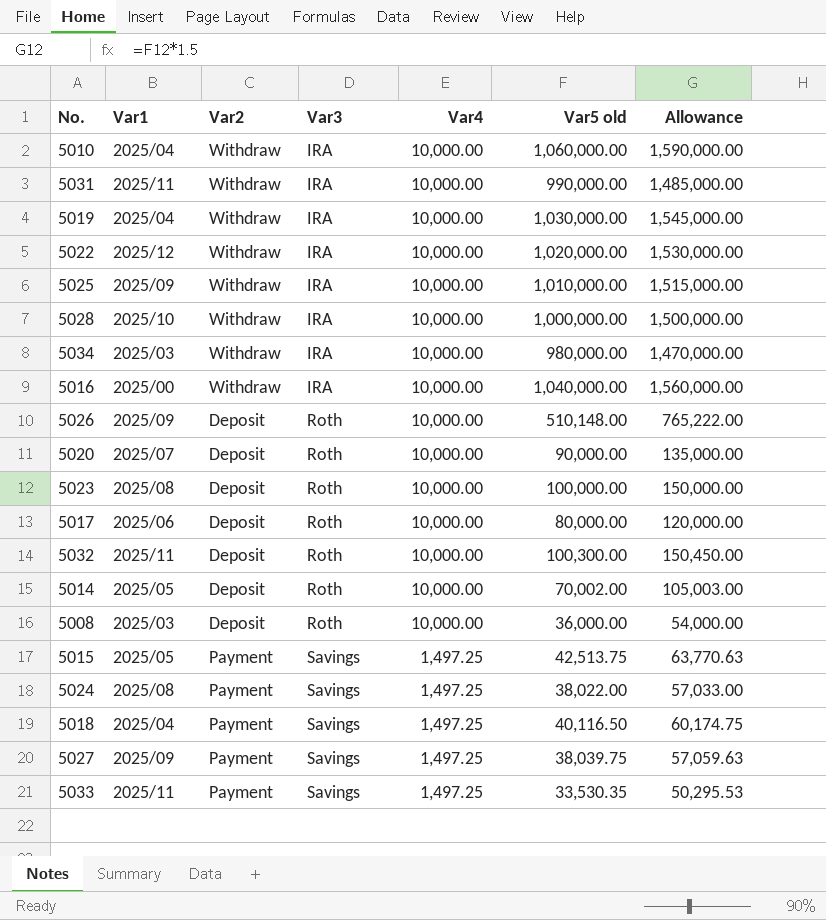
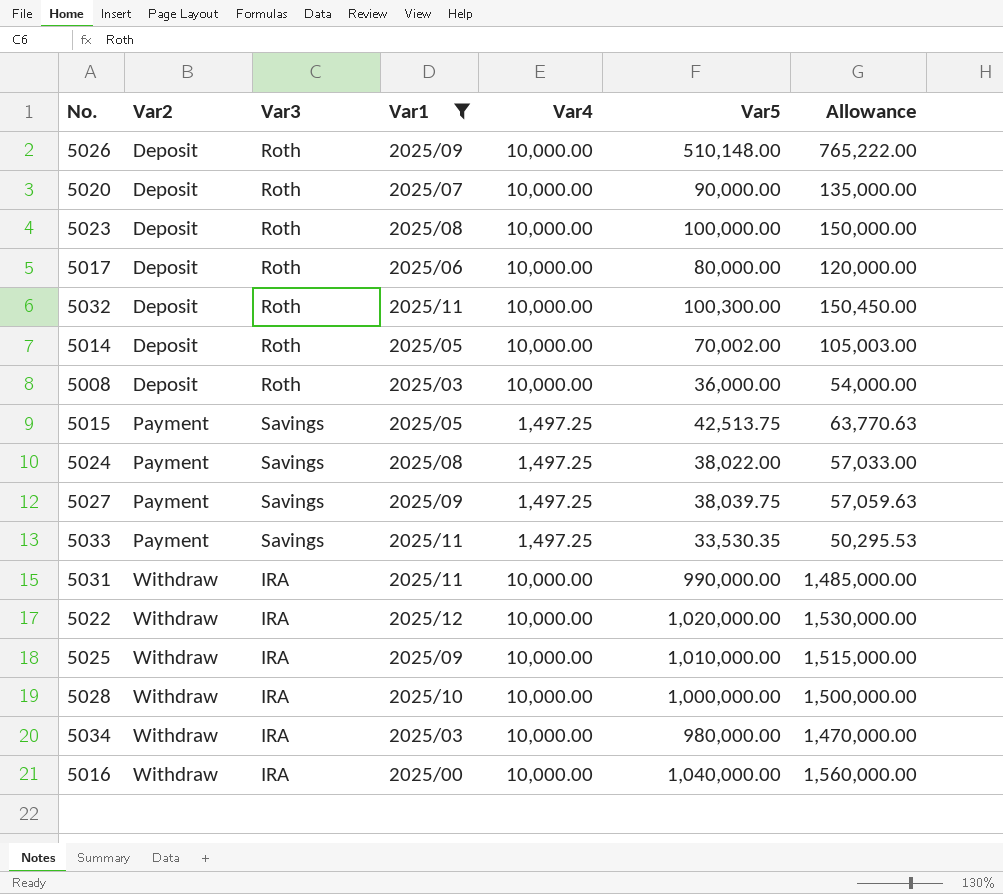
filter: none -> Var1 != 2025/04
row order: Var3 ascending -> Var2 ascending
column Var1 | position: 2 -> 4
column name: Var5 old -> Var5

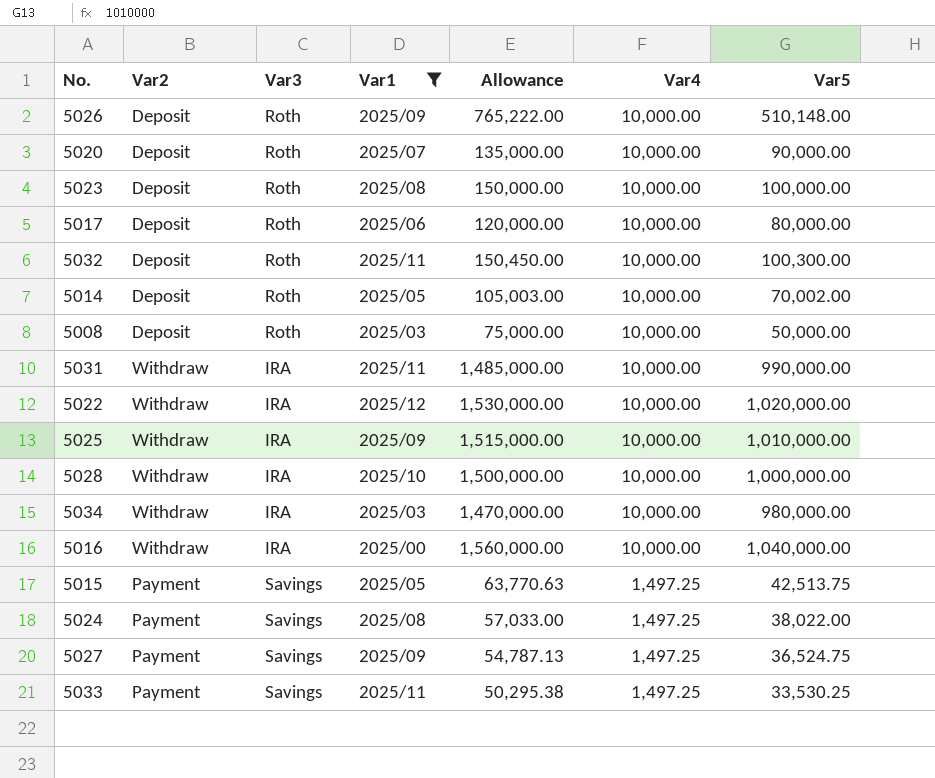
row order: Var2 ascending -> Var4 descending
column Allowance | position: 7 -> 5
5008 | Allowance: 54,000.00 -> 75,000.00
5008 | Var5: 36,000.00 -> 50,000.00
5027 | Allowance: 57,059.63 -> 54,787.13
5027 | Var5: 38,039.75 -> 36,524.75
5033 | Allowance: 50,295.53 -> 50,295.38
5033 | Var5: 33,530.35 -> 33,530.25

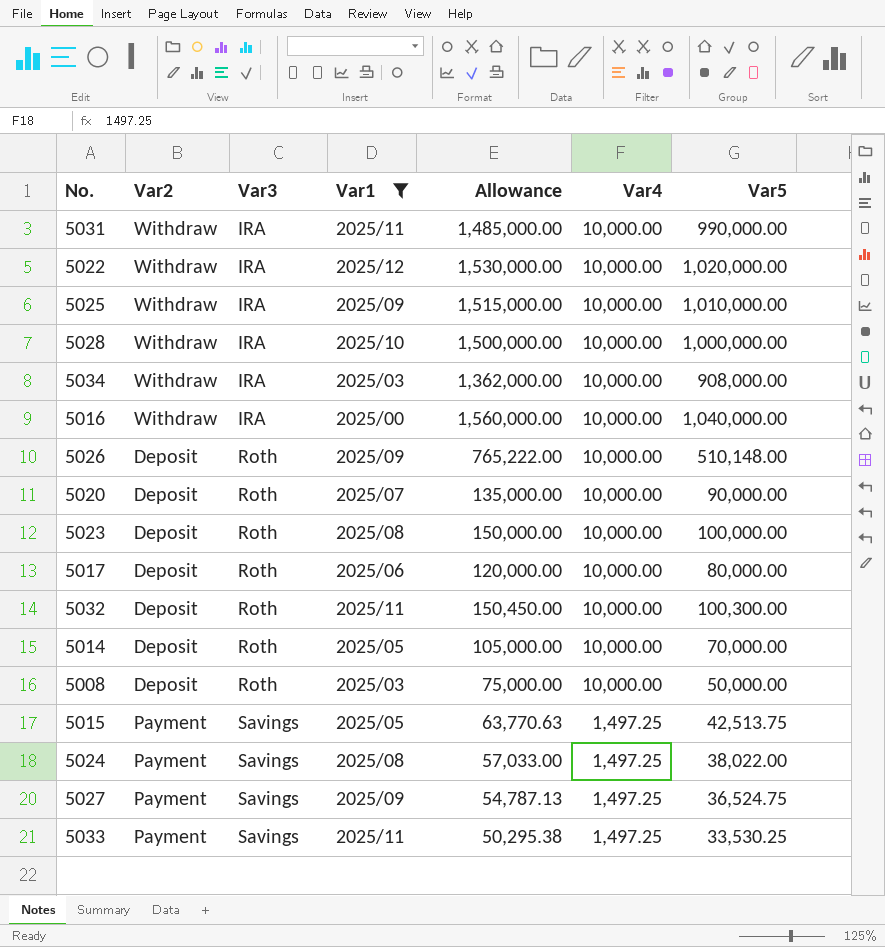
row order: Var4 descending -> Var3 ascending
5034 | Allowance: 1,470,000.00 -> 1,362,000.00
5034 | Var5: 980,000.00 -> 908,000.00
5014 | Allowance: 105,003.00 -> 105,000.00
5014 | Var5: 70,002.00 -> 70,000.00

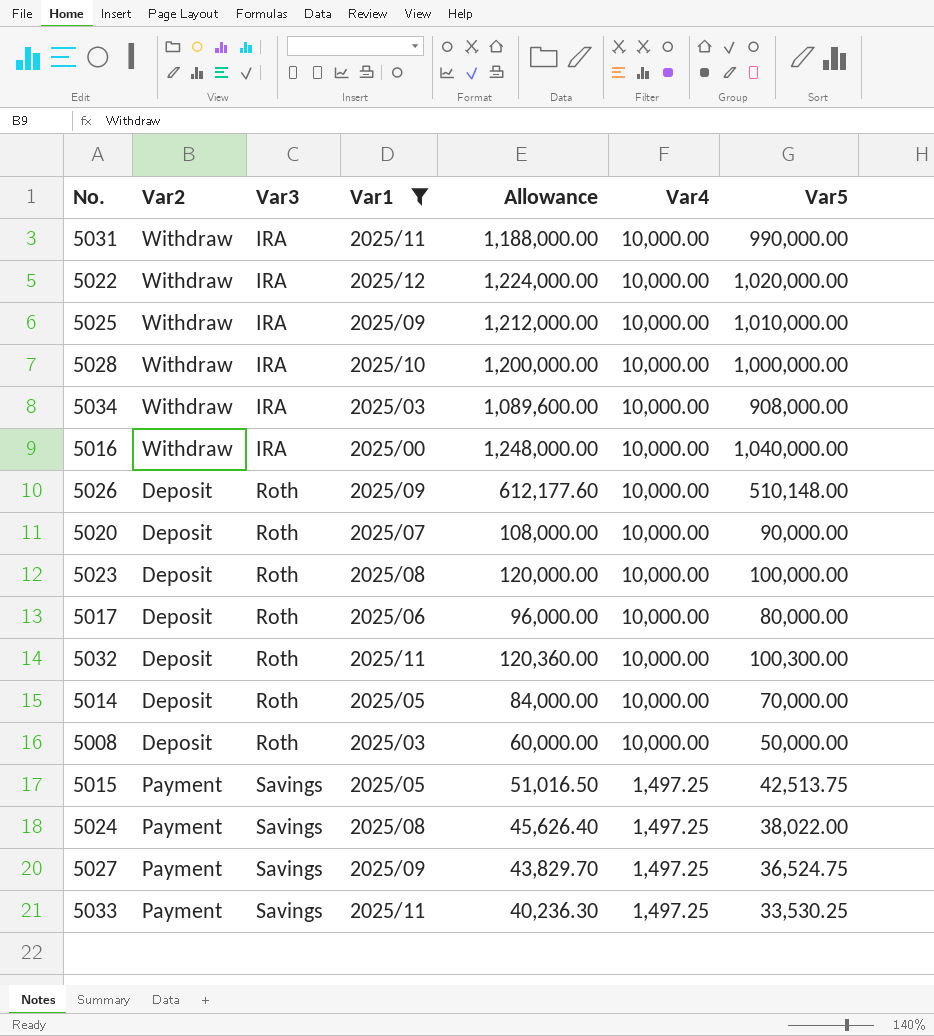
column Allowance | formula: [Var5] * 1.5 -> [Var5] * 1.2

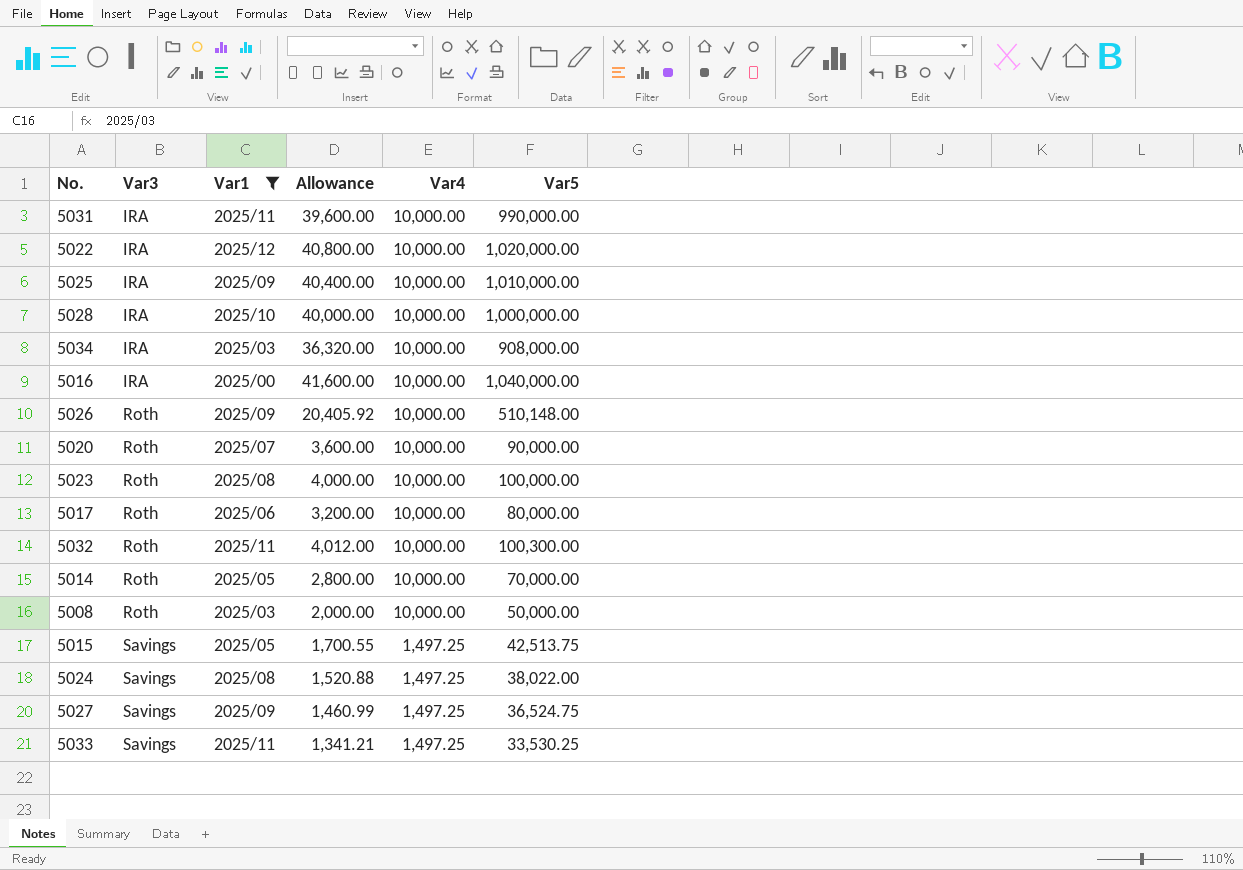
column Var2 | position: 2 -> none
column Allowance | formula: [Var5] * 1.2 -> [Var5] * 0.04

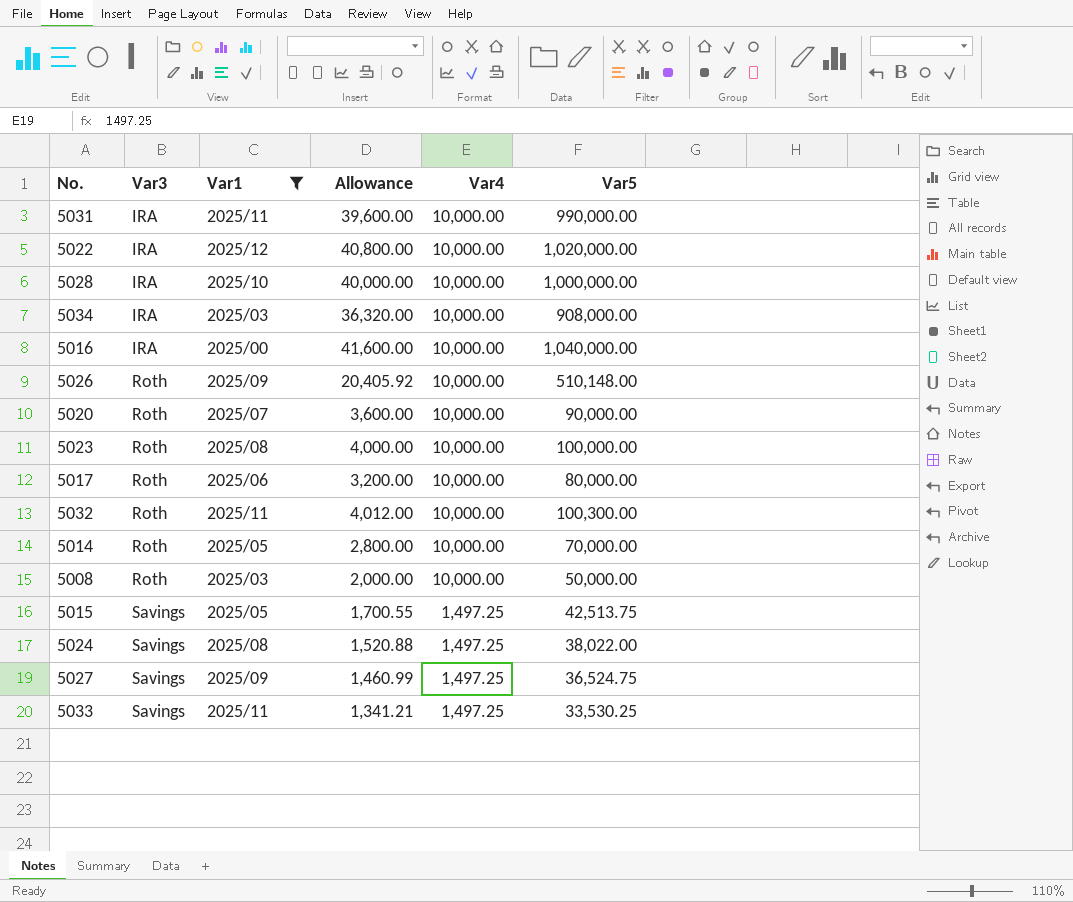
row 5025: IRA | 2025/09 | 40,400.00 | 10,000.00 | 1,010,000.00 -> none

